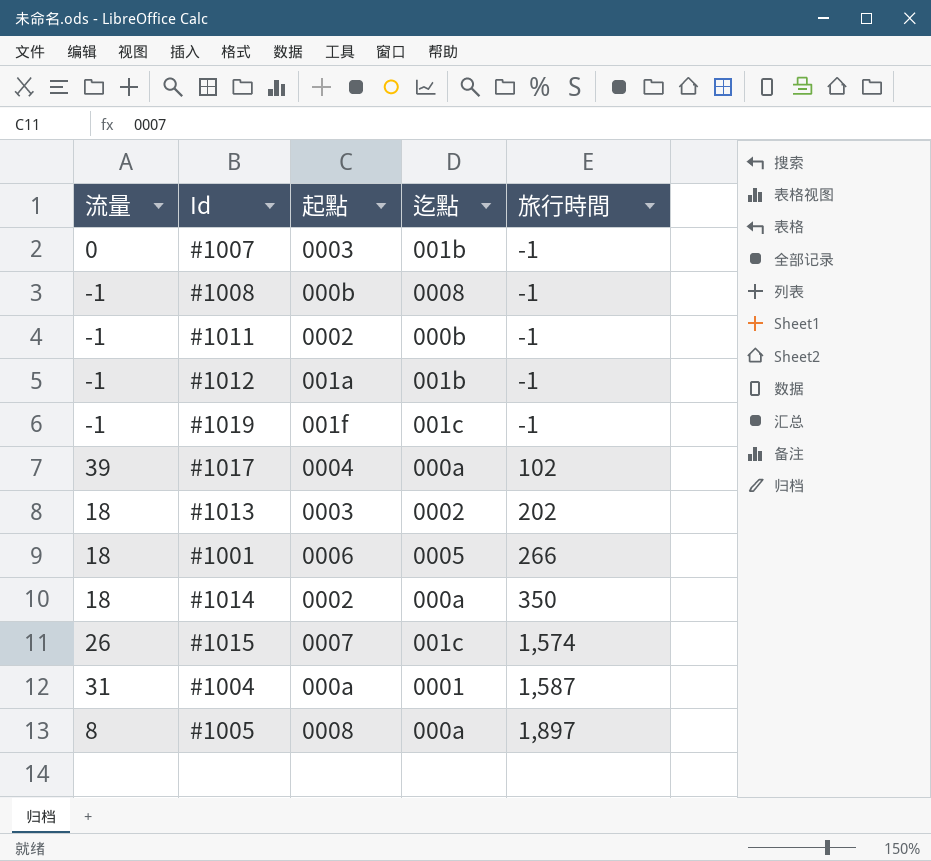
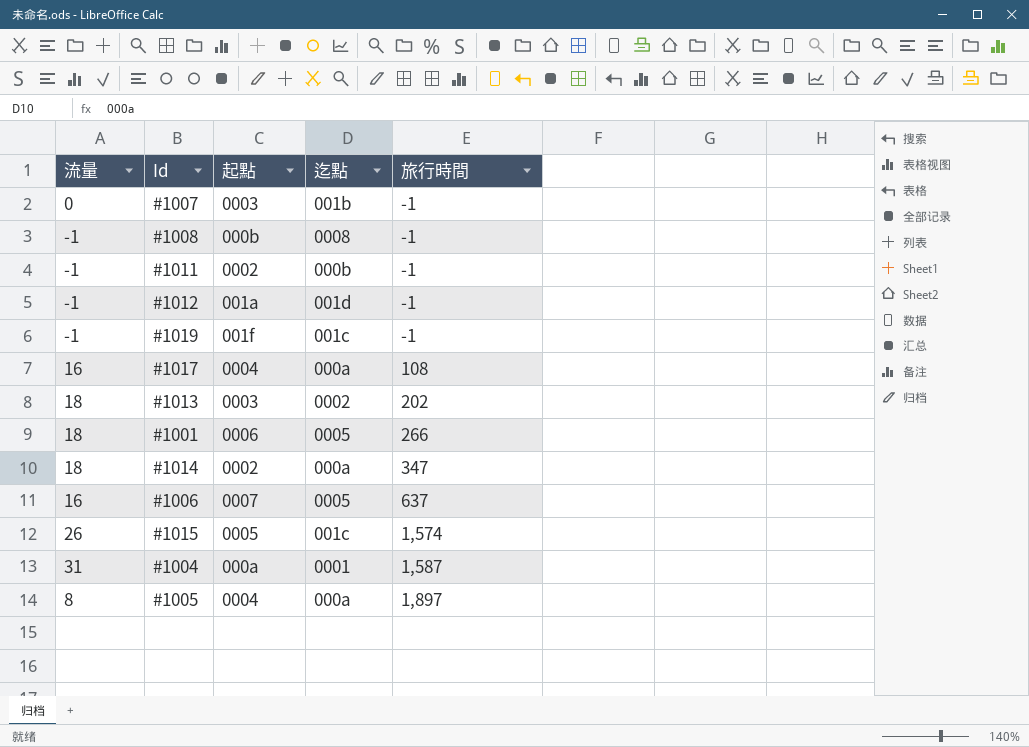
#1012 | 迄點: 001b -> 001d
#1017 | 流量: 39 -> 16
#1017 | 旅行時間: 102 -> 108
#1014 | 旅行時間: 350 -> 347
row #1006: none -> 16 | 0007 | 0005 | 637
#1015 | 起點: 0007 -> 0005
#1005 | 起點: 0008 -> 0004

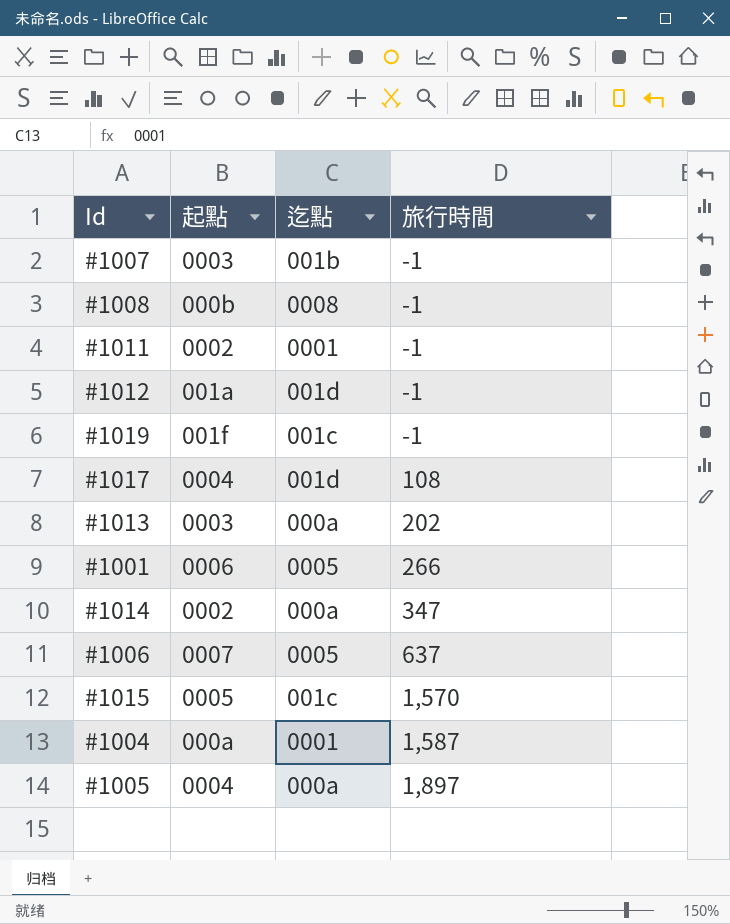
column 流量 | position: 1 -> none
#1011 | 迄點: 000b -> 0001
#1017 | 迄點: 000a -> 001d
#1013 | 迄點: 0002 -> 000a
#1015 | 旅行時間: 1,574 -> 1,570

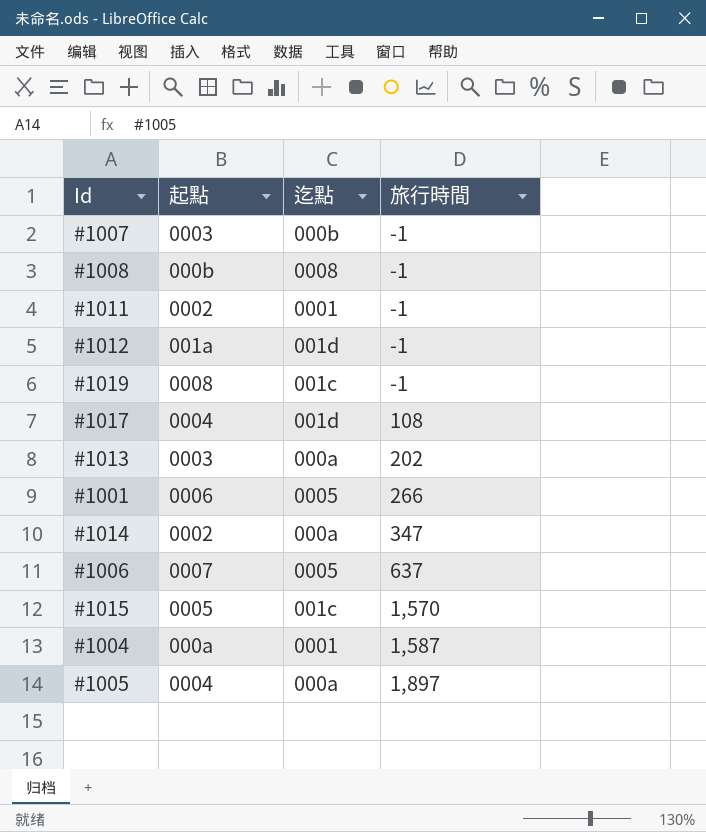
#1007 | 迄點: 001b -> 000b
#1019 | 起點: 001f -> 0008

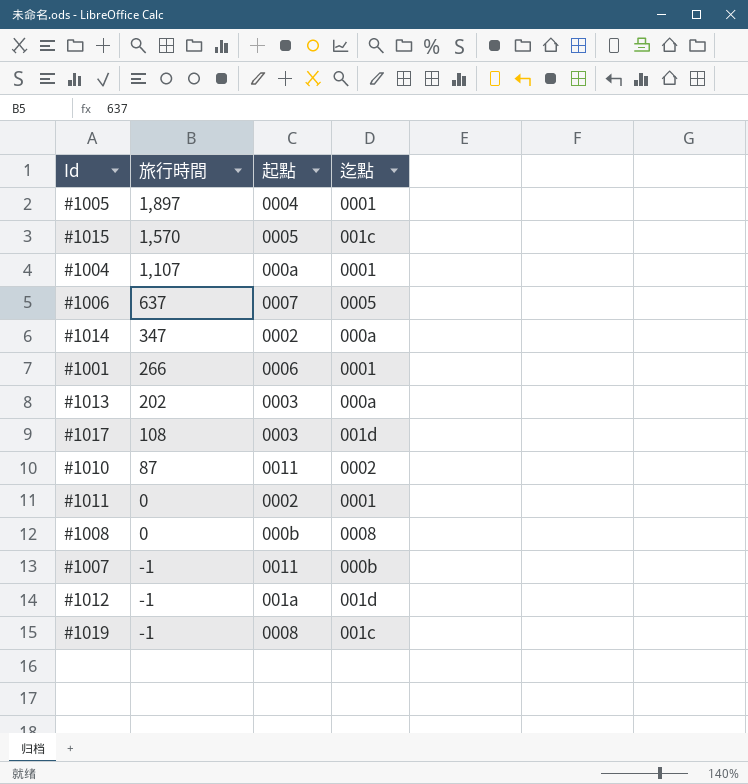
row order: 旅行時間 ascending -> 旅行時間 descending
column 旅行時間 | position: 4 -> 2
#1005 | 迄點: 000a -> 0001
#1004 | 旅行時間: 1,587 -> 1,107
#1001 | 迄點: 0005 -> 0001
#1017 | 起點: 0004 -> 0003
row #1010: none -> 87 | 0011 | 0002
#1011 | 旅行時間: -1 -> 0
#1008 | 旅行時間: -1 -> 0
#1007 | 起點: 0003 -> 0011

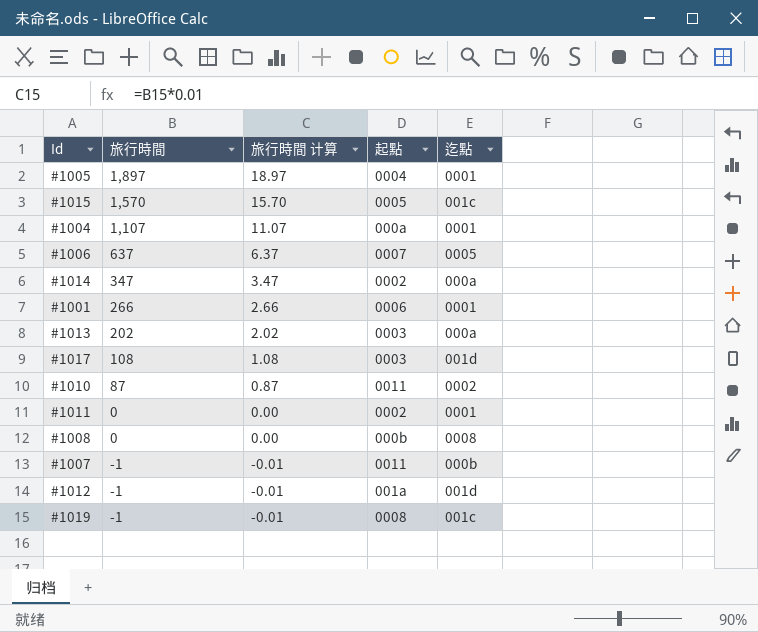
column 旅行時間 计算 | formula: none -> [旅行時間] * 0.01

